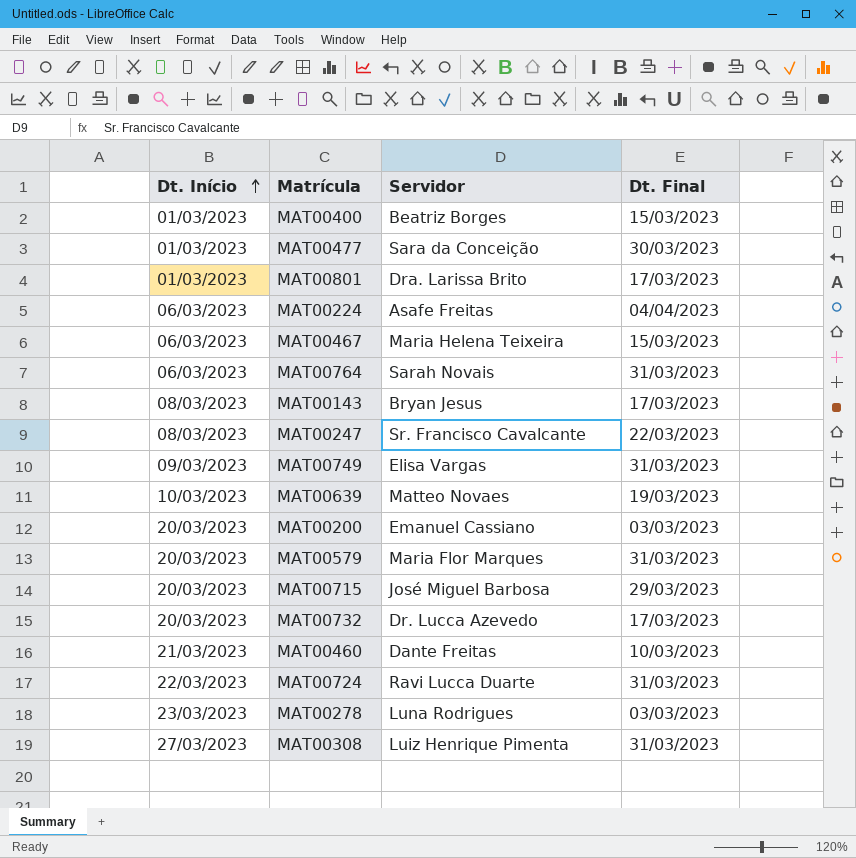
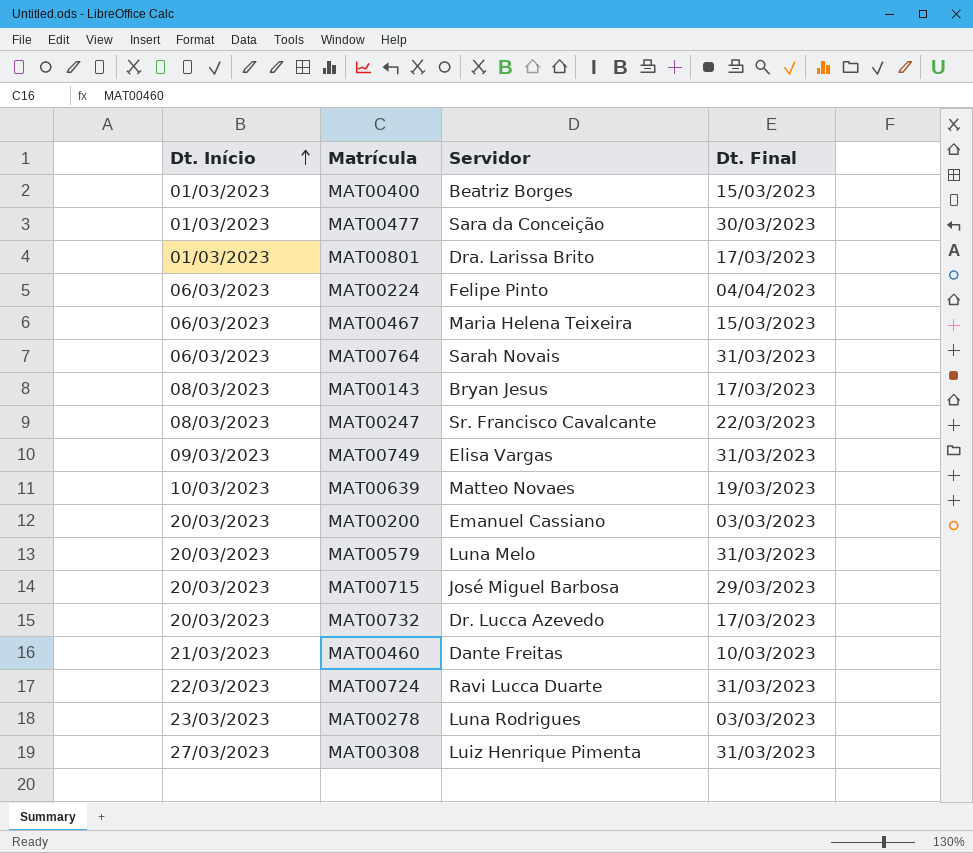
MAT00224 | Servidor: Asafe Freitas -> Felipe Pinto
MAT00579 | Servidor: Maria Flor Marques -> Luna Melo

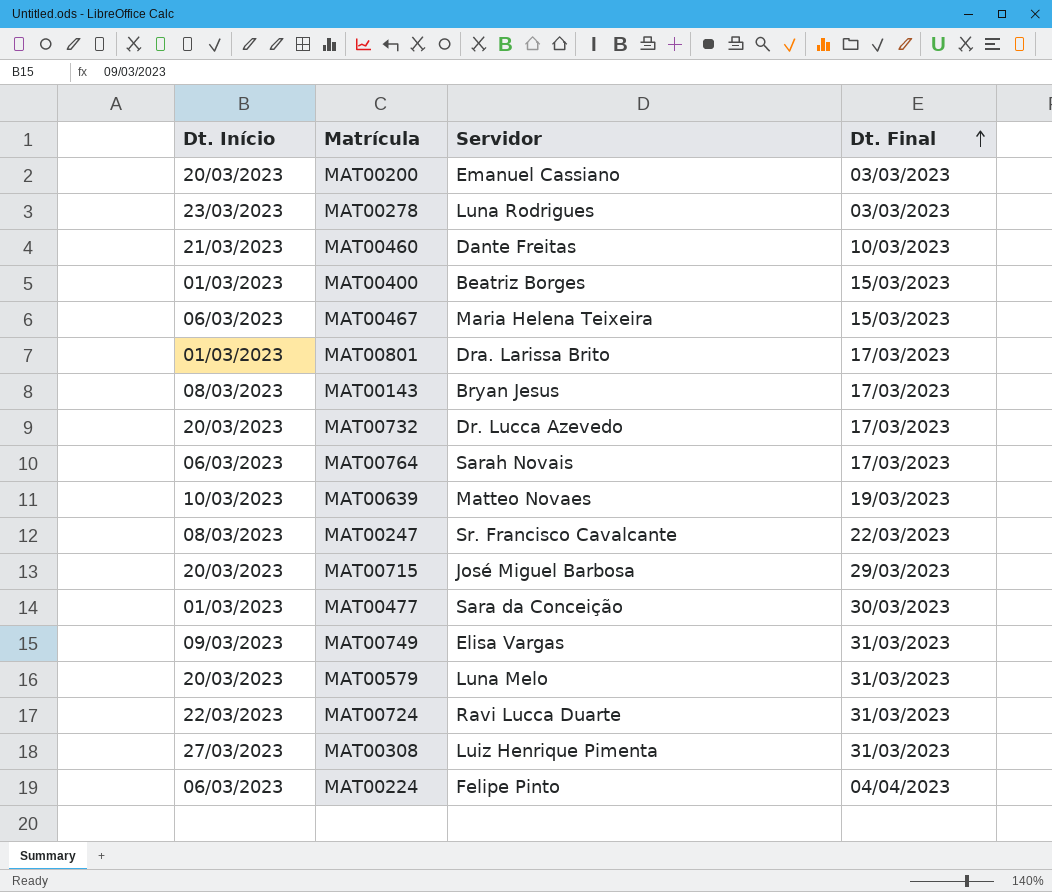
row order: Dt. Início ascending -> Dt. Final ascending
MAT00764 | Dt. Final: 31/03/2023 -> 17/03/2023

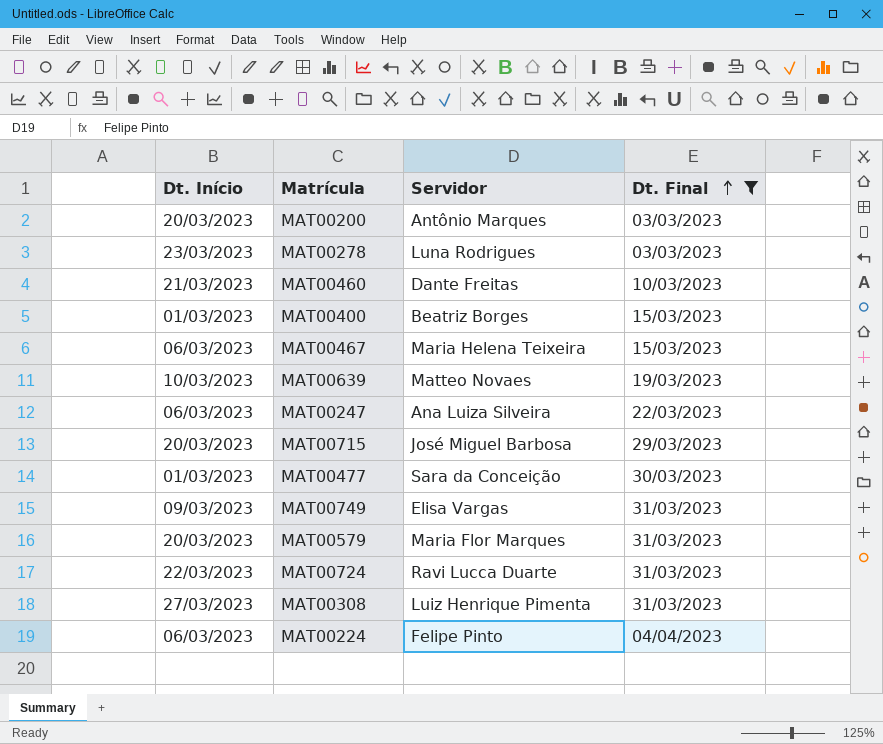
filter: none -> Dt. Final != 17/03/2023
MAT00200 | Servidor: Emanuel Cassiano -> Antônio Marques
MAT00247 | Dt. Início: 08/03/2023 -> 06/03/2023
MAT00247 | Servidor: Sr. Francisco Cavalcante -> Ana Luiza Silveira
MAT00579 | Servidor: Luna Melo -> Maria Flor Marques

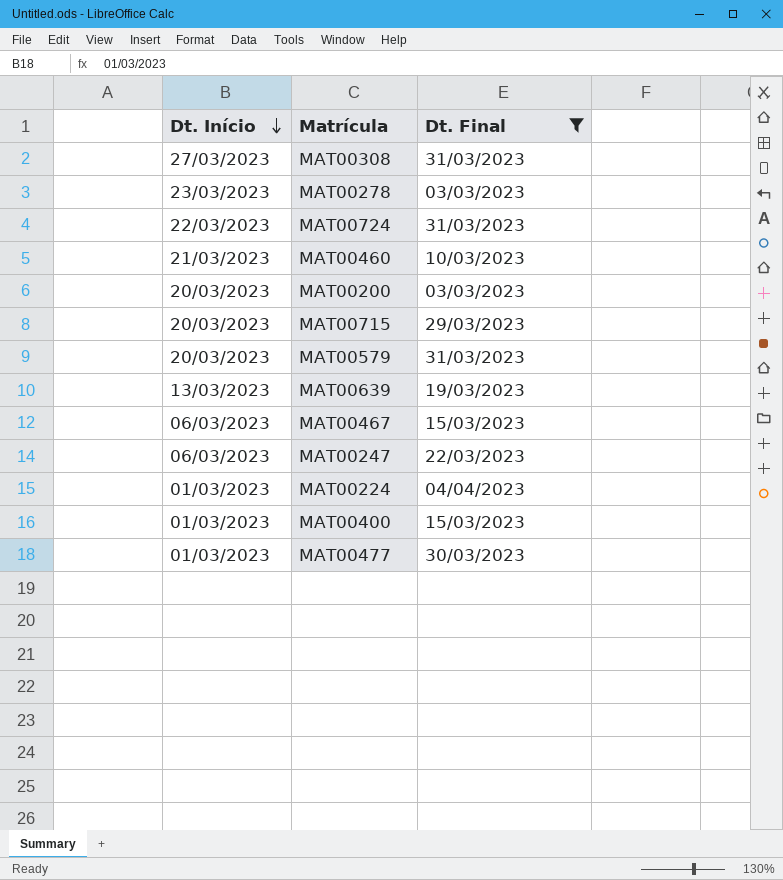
row order: Dt. Final ascending -> Dt. Início descending
column Servidor | position: 3 -> none
row MAT00749: 09/03/2023 | Elisa Vargas | 31/03/2023 -> none
MAT00639 | Dt. Início: 10/03/2023 -> 13/03/2023
MAT00224 | Dt. Início: 06/03/2023 -> 01/03/2023

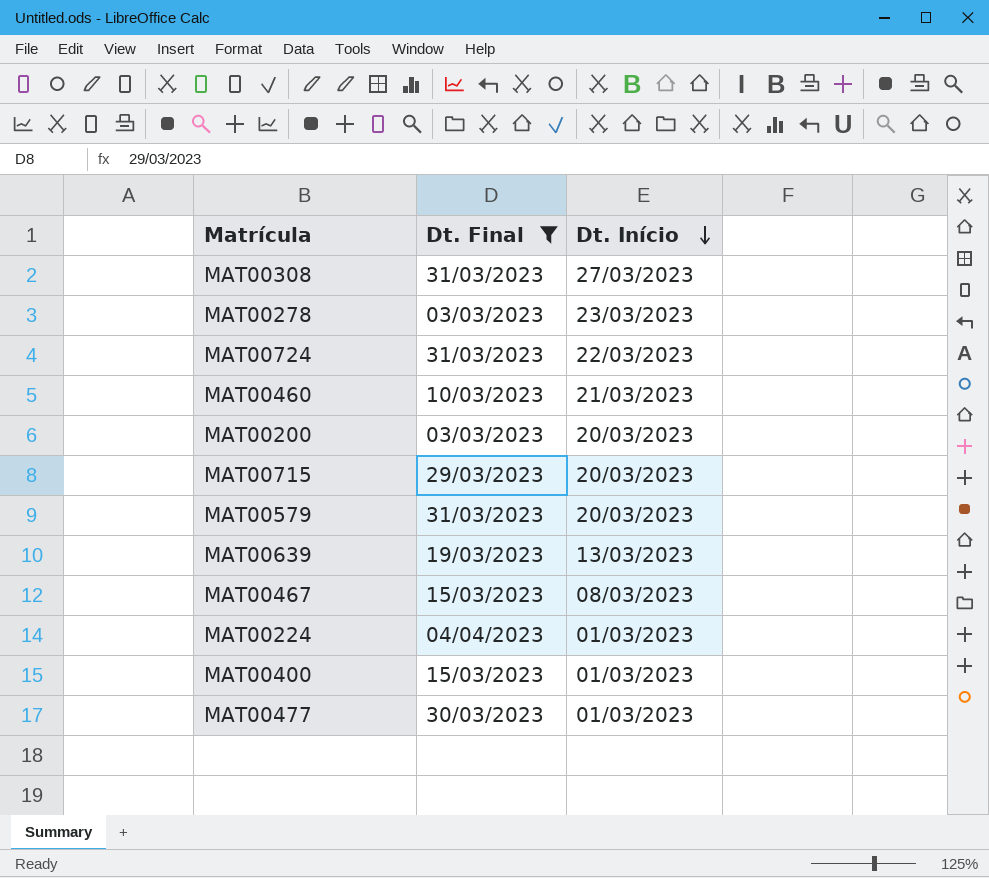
column Dt. Início | position: 1 -> 3
row MAT00247: 06/03/2023 | 22/03/2023 -> none
MAT00467 | Dt. Início: 06/03/2023 -> 08/03/2023

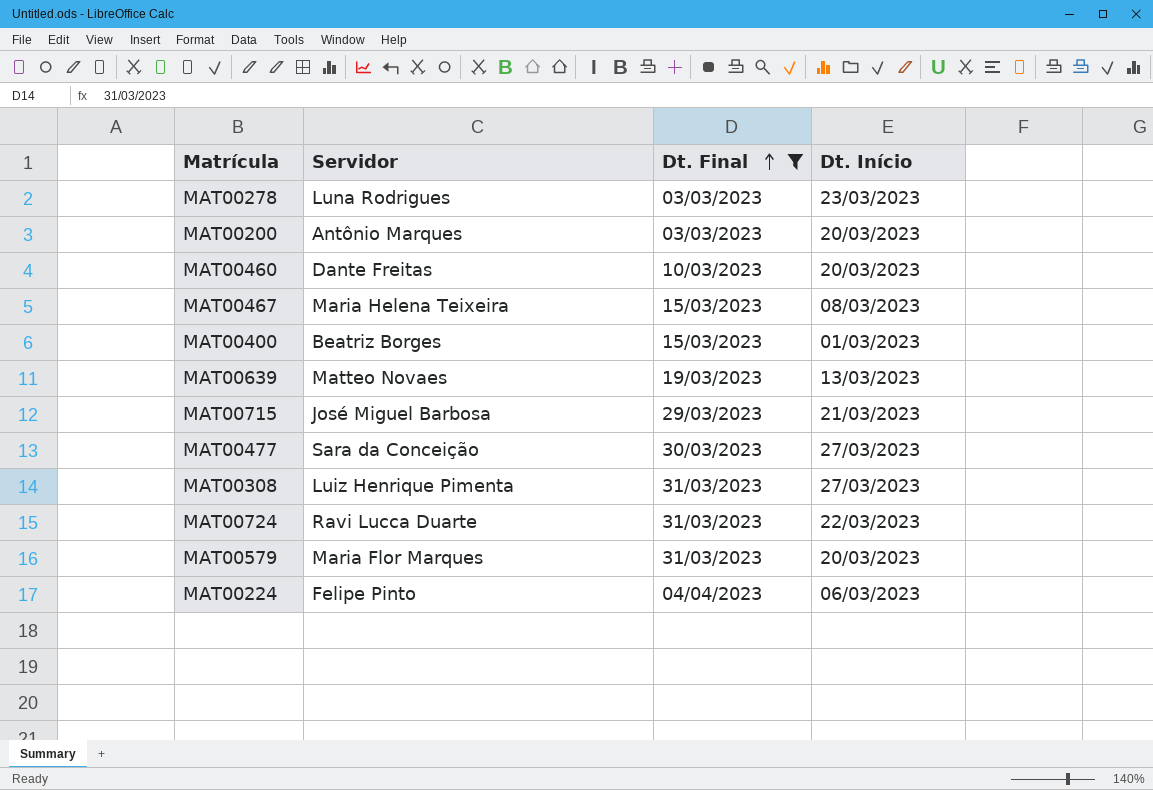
row order: Dt. Início descending -> Dt. Final ascending
column Servidor | position: none -> 2
MAT00460 | Dt. Início: 21/03/2023 -> 20/03/2023
MAT00715 | Dt. Início: 20/03/2023 -> 21/03/2023
MAT00477 | Dt. Início: 01/03/2023 -> 27/03/2023
MAT00224 | Dt. Início: 01/03/2023 -> 06/03/2023

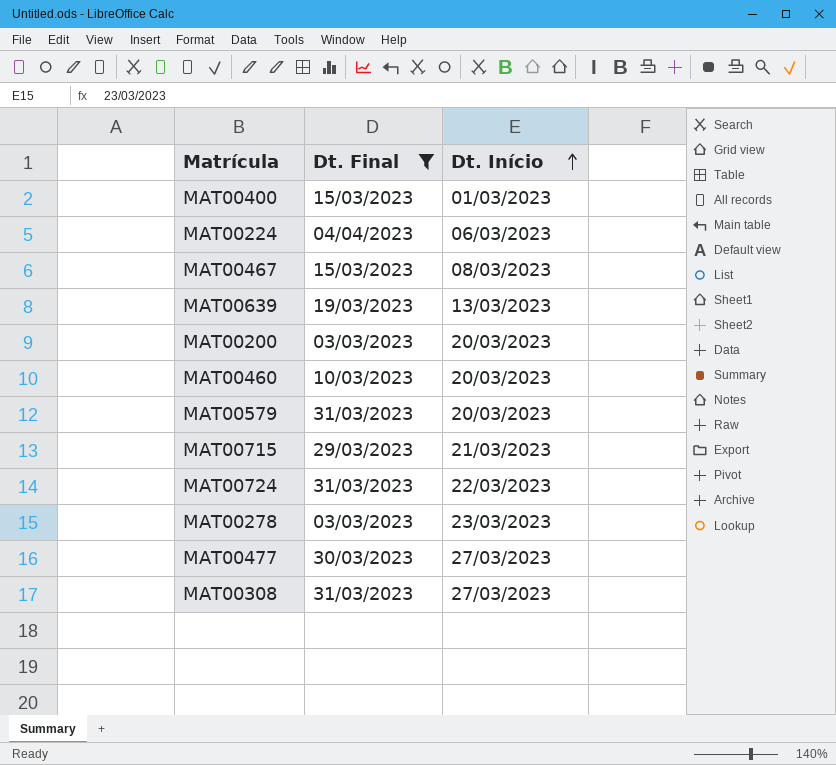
row order: Dt. Final ascending -> Dt. Início ascending
column Servidor | position: 2 -> none

